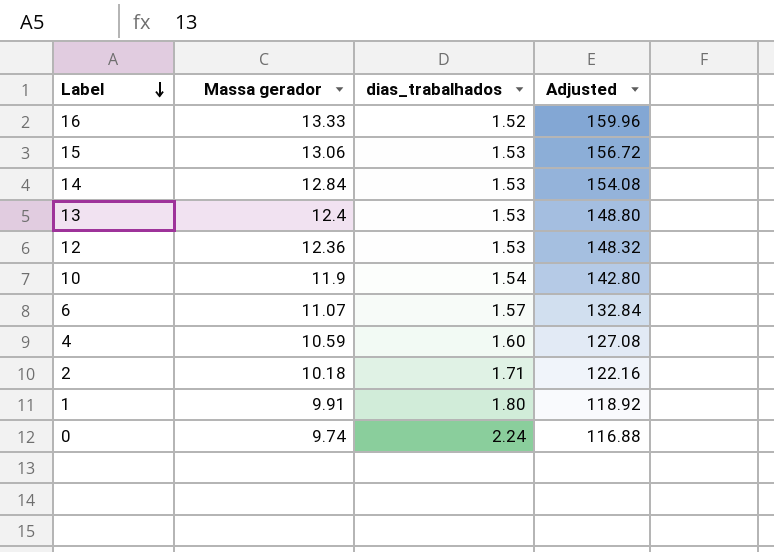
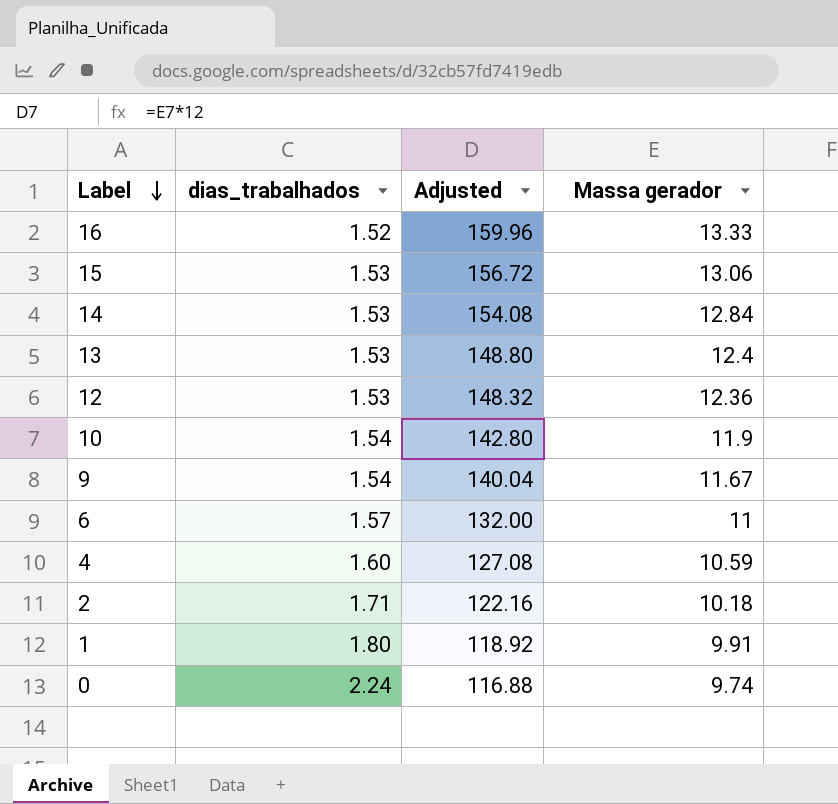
column Massa gerador | position: 2 -> 4
row 9: none -> 1.54 | 140.04 | 11.67
6 | Adjusted: 132.84 -> 132.00
6 | Massa gerador: 11.07 -> 11

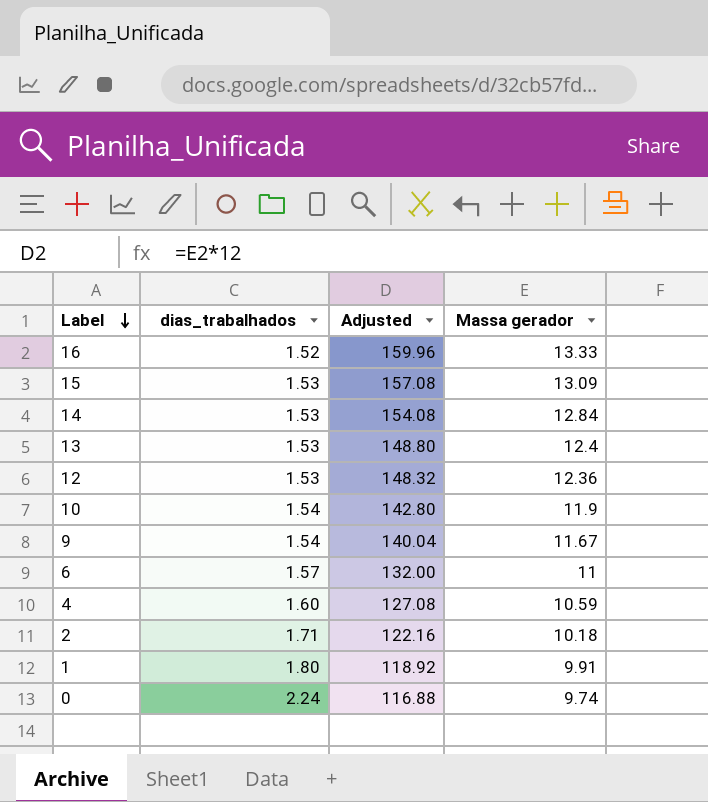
15 | Adjusted: 156.72 -> 157.08
15 | Massa gerador: 13.06 -> 13.09

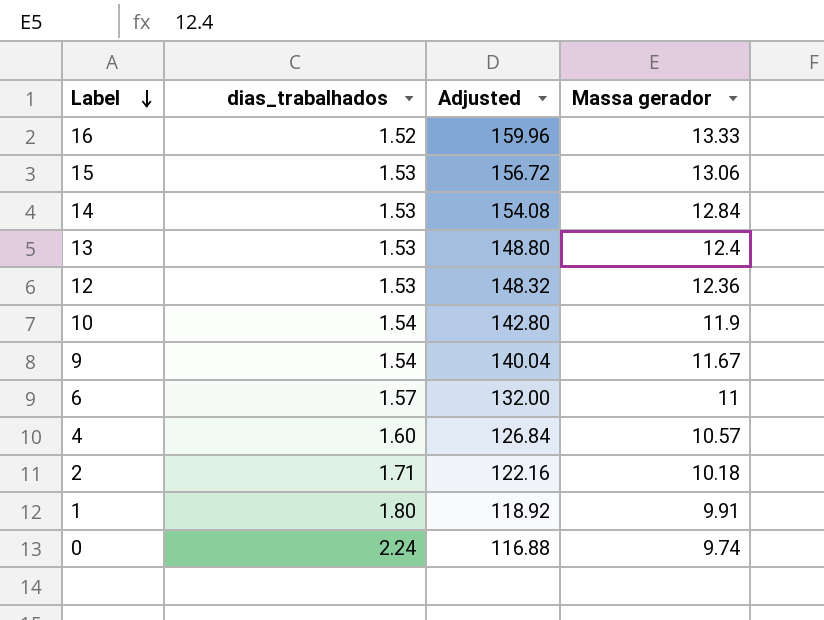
15 | Adjusted: 157.08 -> 156.72
15 | Massa gerador: 13.09 -> 13.06
4 | Adjusted: 127.08 -> 126.84
4 | Massa gerador: 10.59 -> 10.57

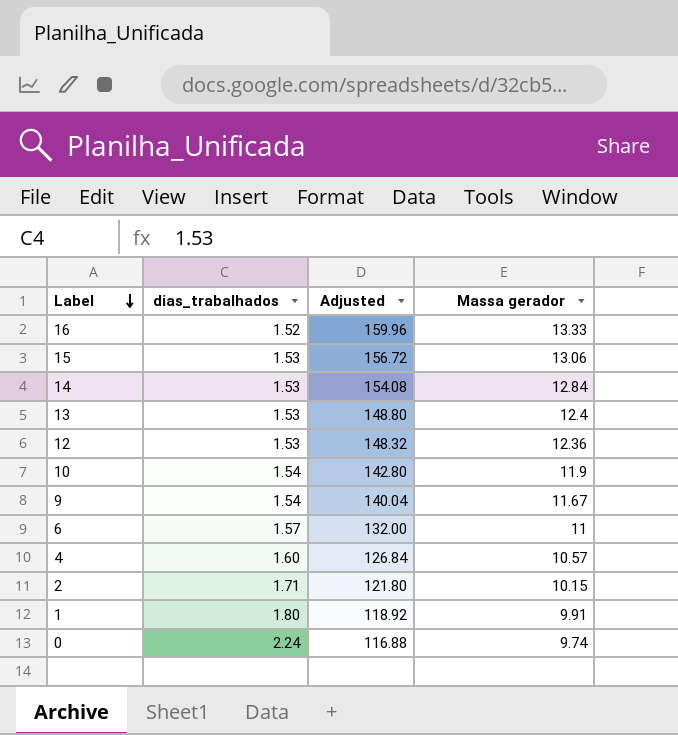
2 | Adjusted: 122.16 -> 121.80
2 | Massa gerador: 10.18 -> 10.15

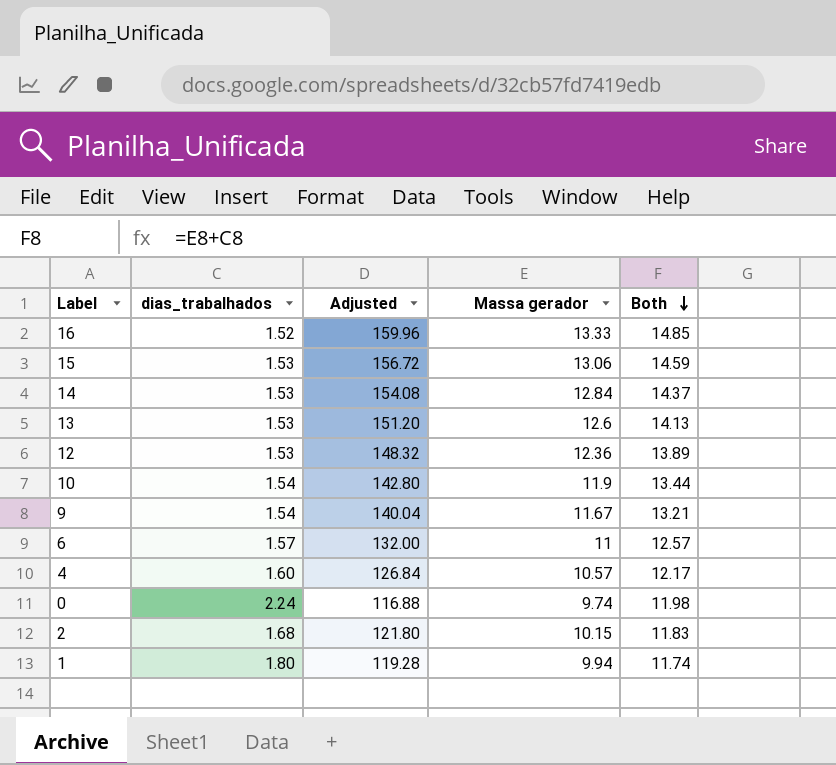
row order: Label descending -> Both descending
column Both | formula: none -> [dias_trabalhados] + [Massa gerador]
13 | Adjusted: 148.80 -> 151.20
13 | Massa gerador: 12.4 -> 12.6
2 | dias_trabalhados: 1.71 -> 1.68
1 | Adjusted: 118.92 -> 119.28
1 | Massa gerador: 9.91 -> 9.94

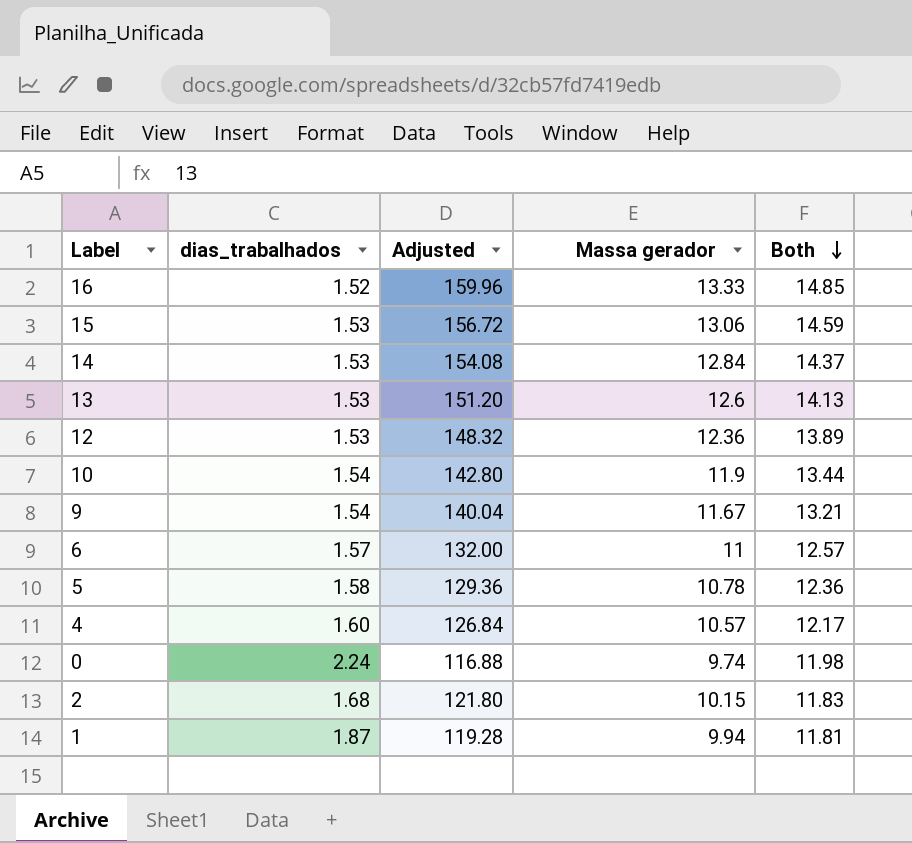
row 5: none -> 1.58 | 129.36 | 10.78 | 12.36
1 | dias_trabalhados: 1.80 -> 1.87
1 | Both: 11.74 -> 11.81

